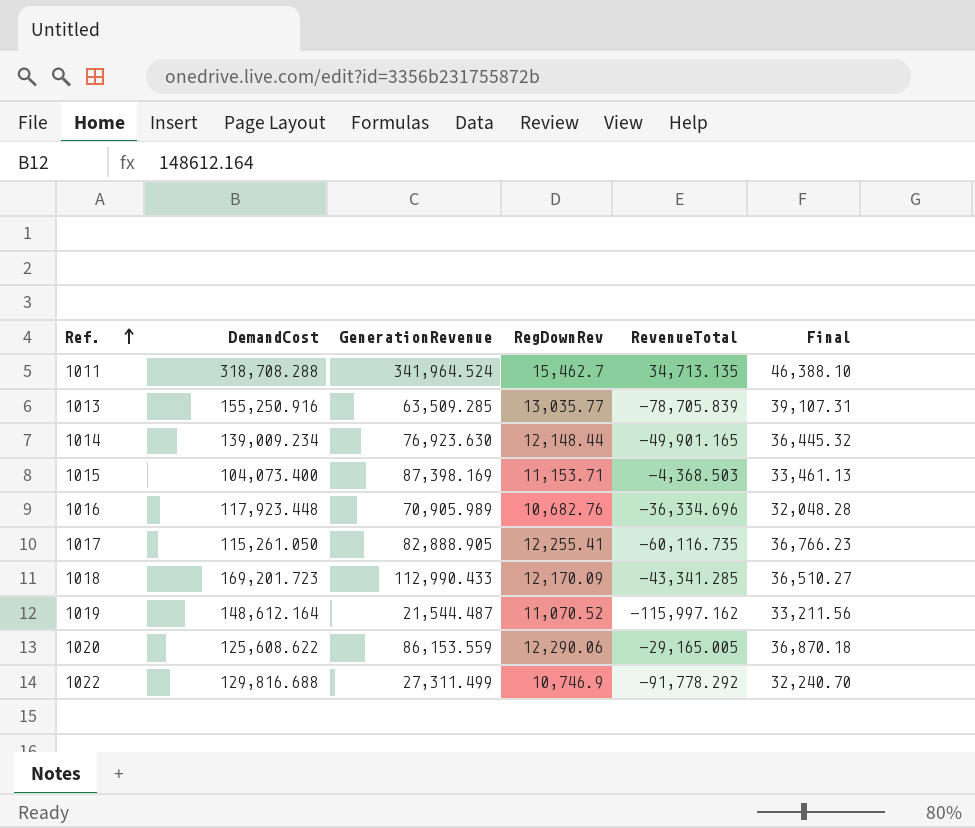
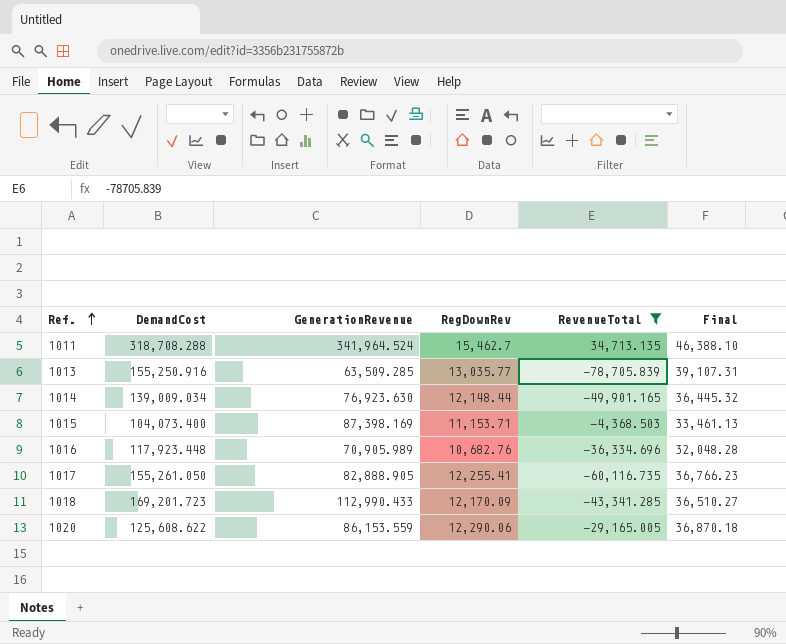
filter: none -> RevenueTotal >= -78,705.839
1014 | DemandCost: 139,009.234 -> 139,009.034
1017 | DemandCost: 115,261.050 -> 155,261.050

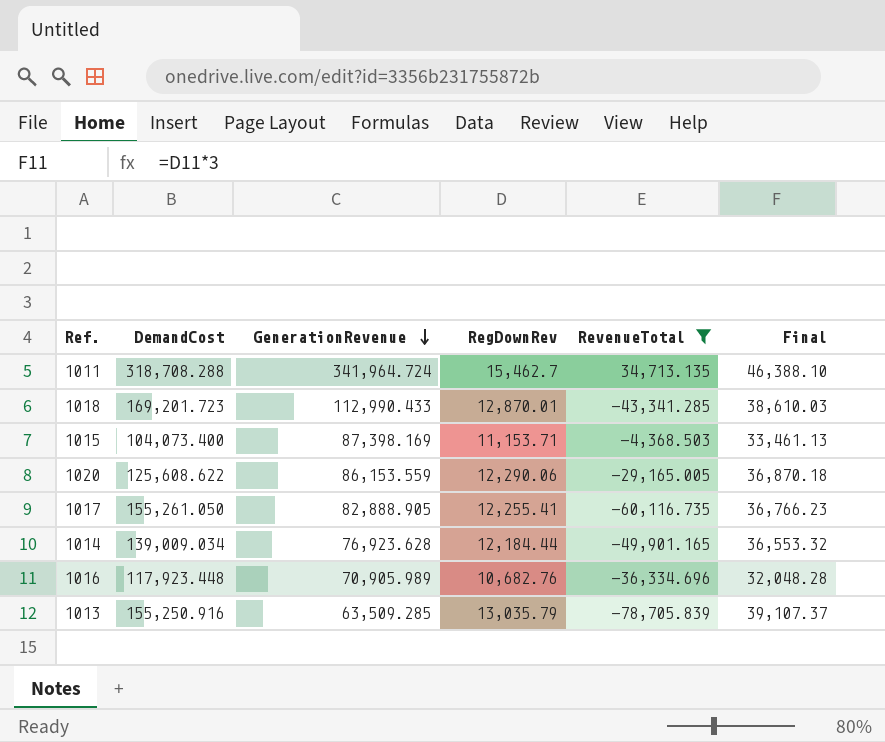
row order: Ref. ascending -> GenerationRevenue descending
1011 | GenerationRevenue: 341,964.524 -> 341,964.724
1018 | RegDownRev: 12,170.09 -> 12,870.01
1018 | Final: 36,510.27 -> 38,610.03
1014 | GenerationRevenue: 76,923.630 -> 76,923.628
1014 | RegDownRev: 12,148.44 -> 12,184.44
1014 | Final: 36,445.32 -> 36,553.32
1013 | RegDownRev: 13,035.77 -> 13,035.79
1013 | Final: 39,107.31 -> 39,107.37

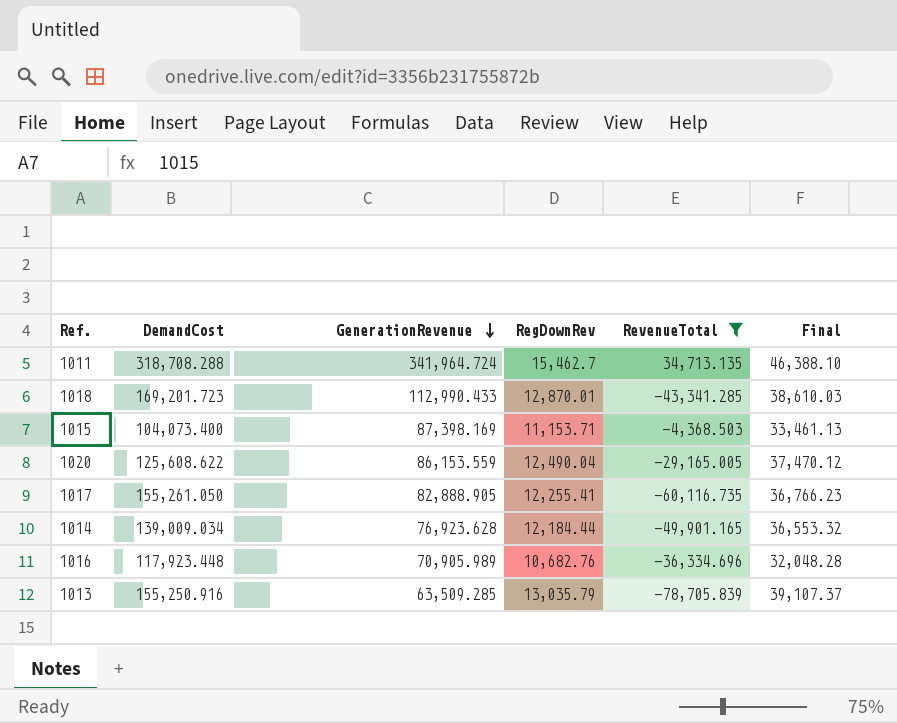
1020 | RegDownRev: 12,290.06 -> 12,490.04
1020 | Final: 36,870.18 -> 37,470.12

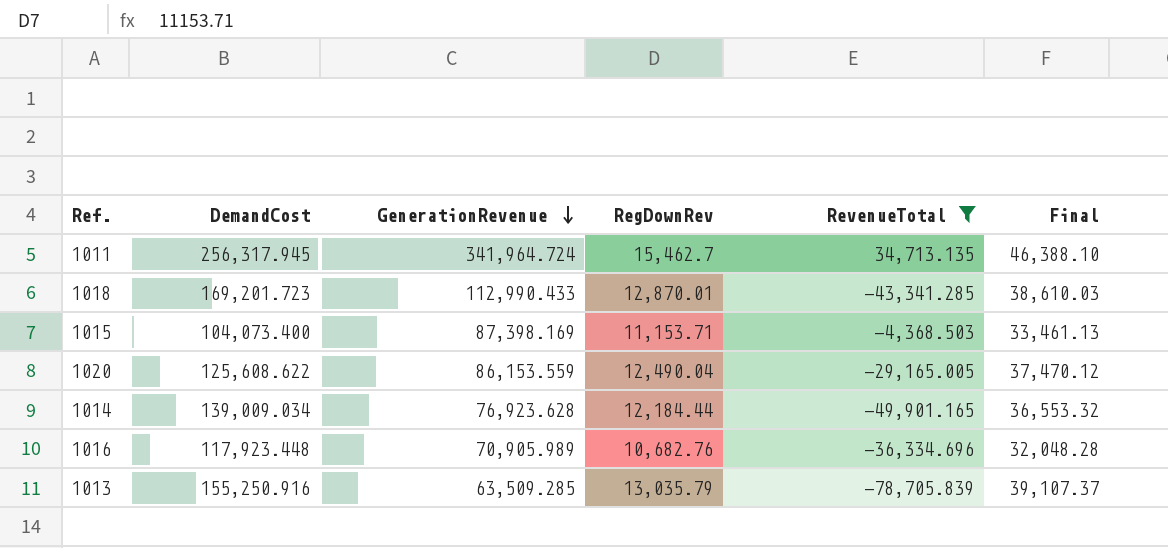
row 1017: 155,261.050 | 82,888.905 | 12,255.41 | -60,116.735 | 36,766.23 -> none
1011 | DemandCost: 318,708.288 -> 256,317.945

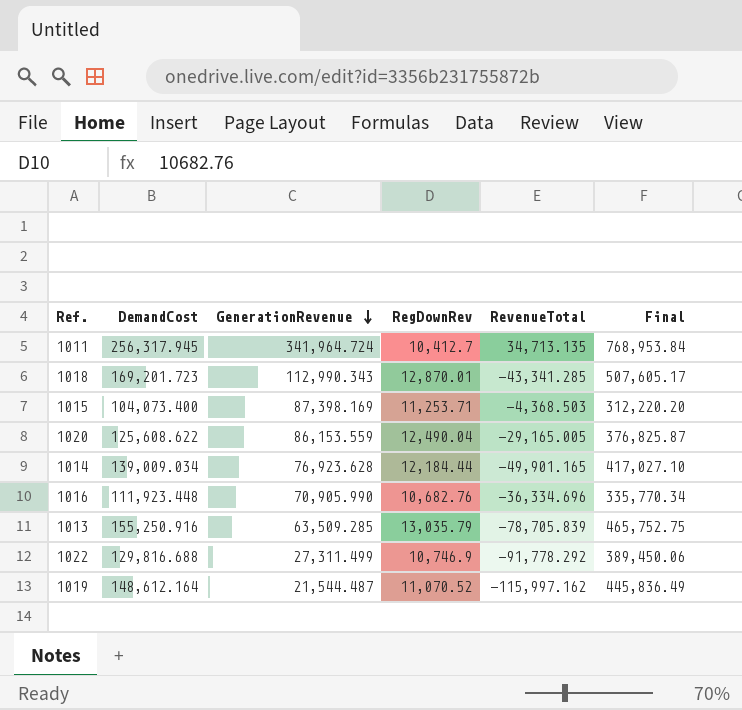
filter: RevenueTotal >= -78,705.839 -> none
column Final | formula: [RegDownRev] * 3 -> [DemandCost] * 3
1011 | RegDownRev: 15,462.7 -> 10,412.7
1018 | GenerationRevenue: 112,990.433 -> 112,990.343
1015 | RegDownRev: 11,153.71 -> 11,253.71
1016 | DemandCost: 117,923.448 -> 111,923.448
1016 | GenerationRevenue: 70,905.989 -> 70,905.990

